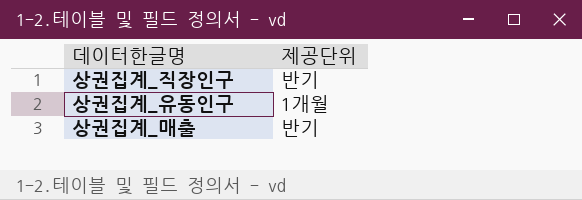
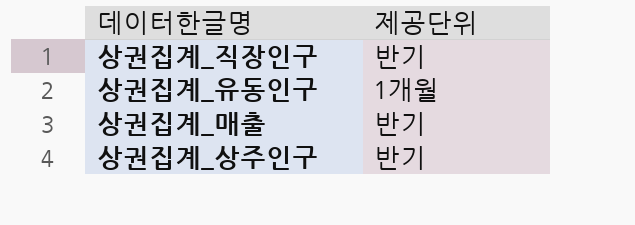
row 상권집계_상주인구: none -> 반기

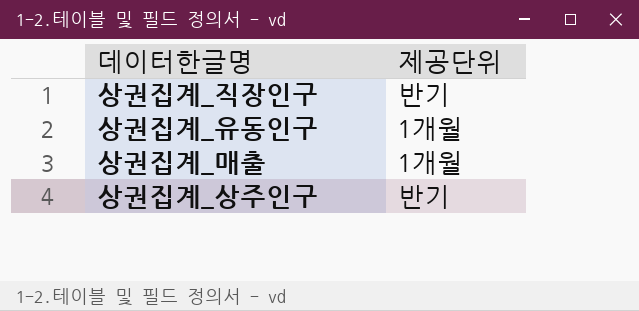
상권집계_매출 | 제공단위: 반기 -> 1개월

